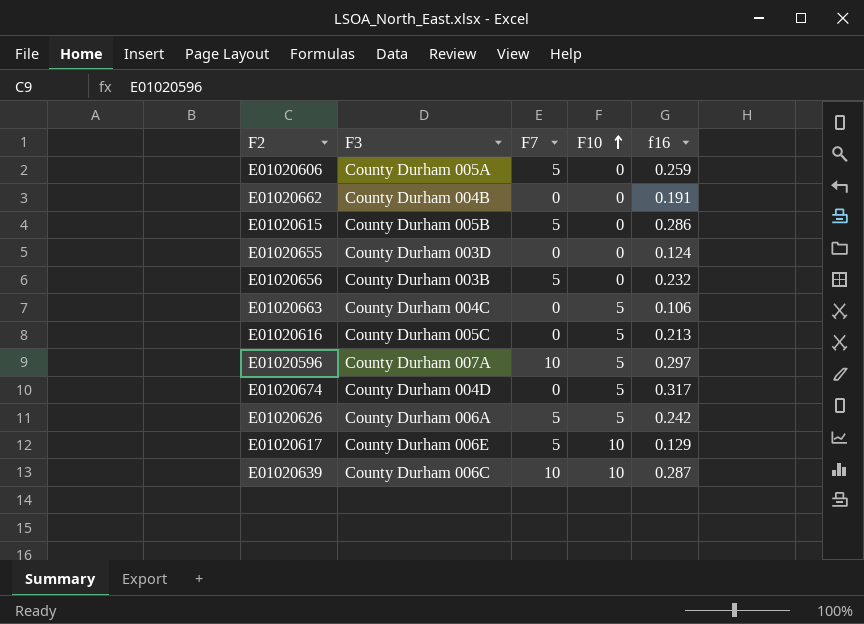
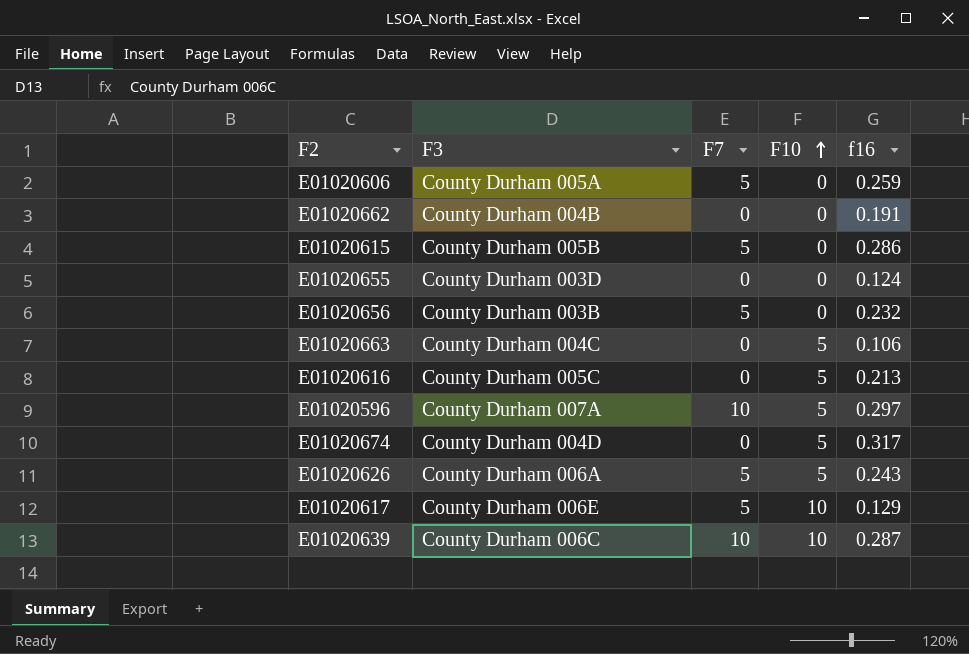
E01020626 | f16: 0.242 -> 0.243

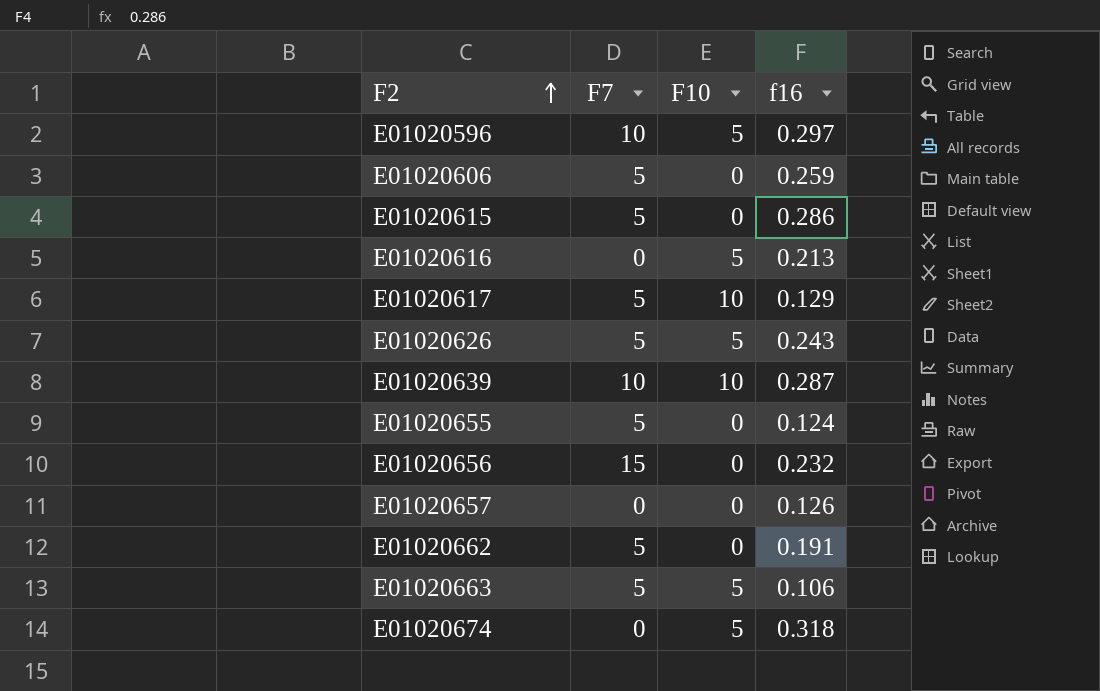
row order: F10 ascending -> F2 ascending
column F3 | position: 2 -> none
E01020655 | F7: 0 -> 5
E01020656 | F7: 5 -> 15
row E01020657: none -> 0 | 0 | 0.126
E01020662 | F7: 0 -> 5
E01020663 | F7: 0 -> 5
E01020674 | f16: 0.317 -> 0.318

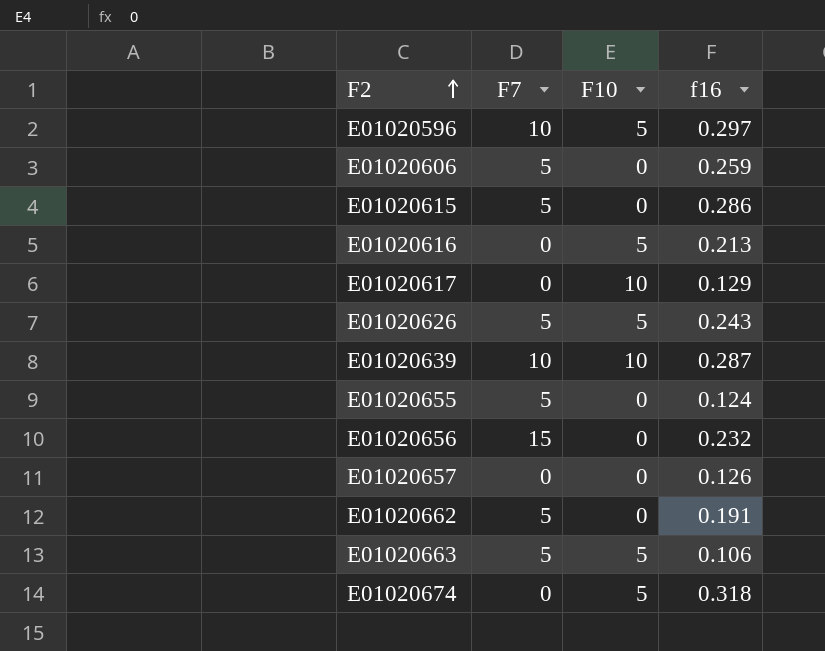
E01020617 | F7: 5 -> 0

